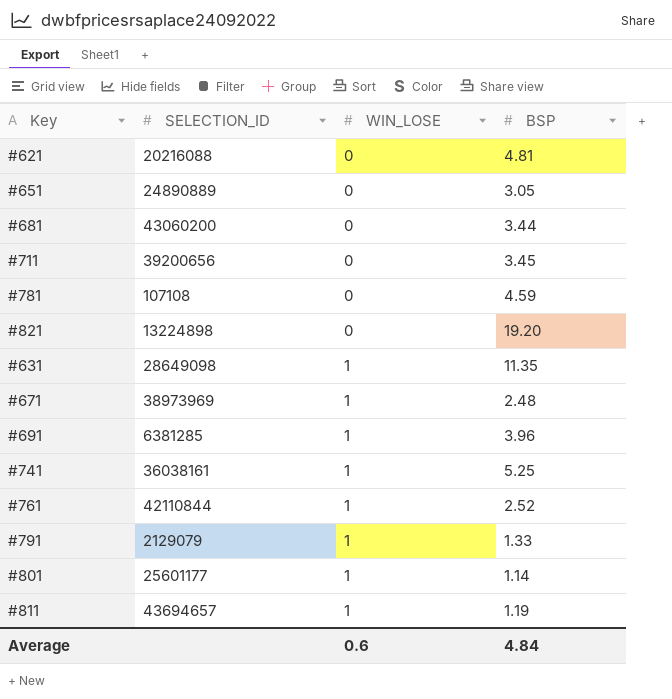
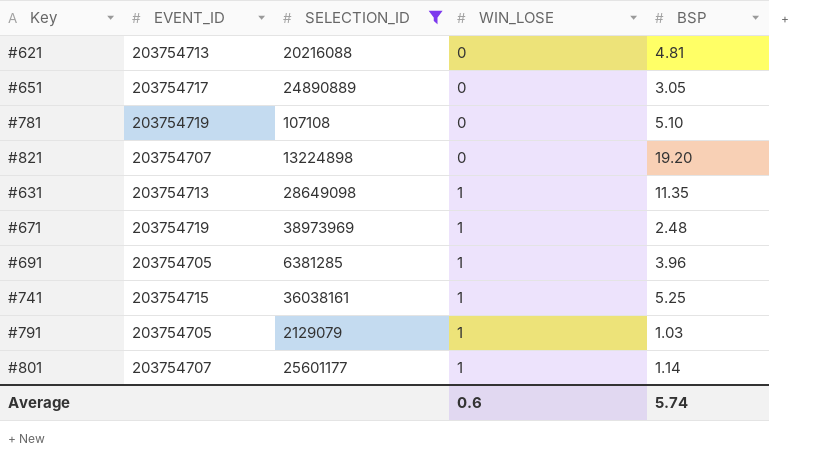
filter: none -> SELECTION_ID <= 38973969
column EVENT_ID | position: none -> 2
#781 | BSP: 4.59 -> 5.10
#791 | BSP: 1.33 -> 1.03
Average | BSP: 4.84 -> 5.74

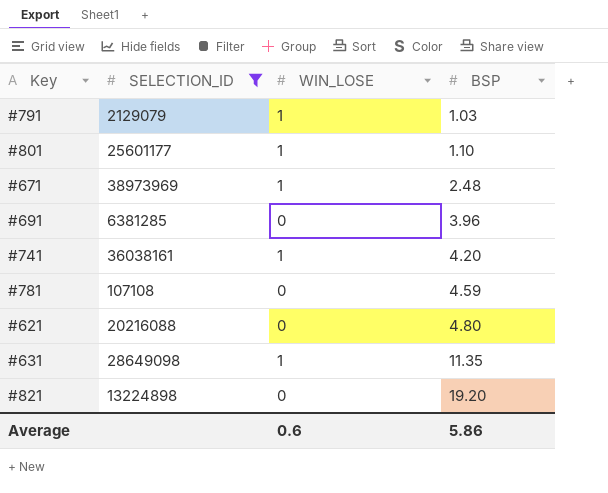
row order: WIN_LOSE ascending -> BSP ascending
column EVENT_ID | position: 2 -> none
row #651: 203754717 | 24890889 | 0 | 3.05 -> none
#801 | BSP: 1.14 -> 1.10
#691 | WIN_LOSE: 1 -> 0
#741 | BSP: 5.25 -> 4.20
#781 | BSP: 5.10 -> 4.59
#621 | BSP: 4.81 -> 4.80
Average | BSP: 5.74 -> 5.86

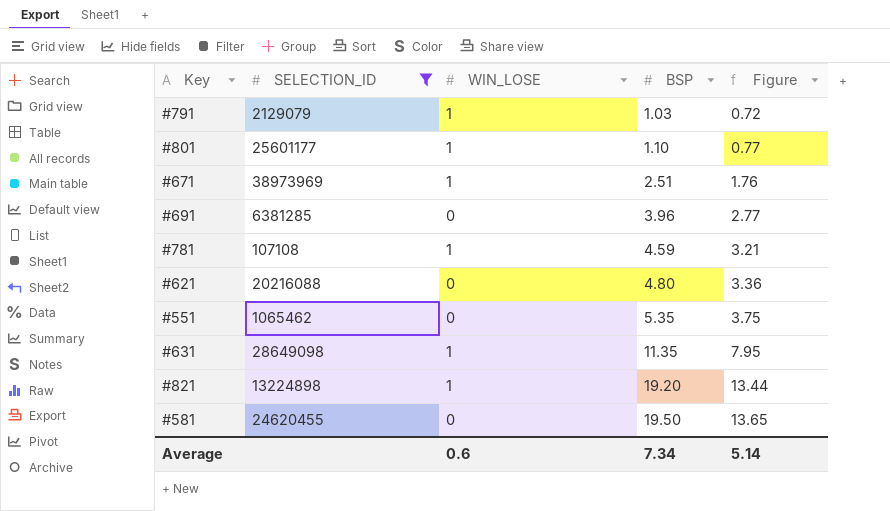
column Figure | formula: none -> [BSP] * 0.7
row #741: 36038161 | 1 | 4.20 -> none
#671 | BSP: 2.48 -> 2.51
#781 | WIN_LOSE: 0 -> 1
row #551: none -> 1065462 | 0 | 5.35 | 3.75
#821 | WIN_LOSE: 0 -> 1
row #581: none -> 24620455 | 0 | 19.50 | 13.65
Average | BSP: 5.86 -> 7.34

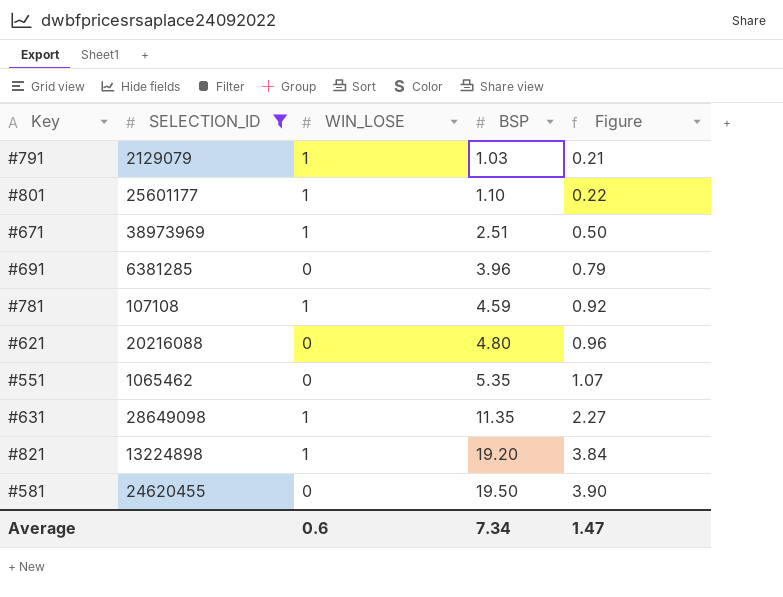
column Figure | formula: [BSP] * 0.7 -> [BSP] * 0.2
Average | Figure: 5.14 -> 1.47

